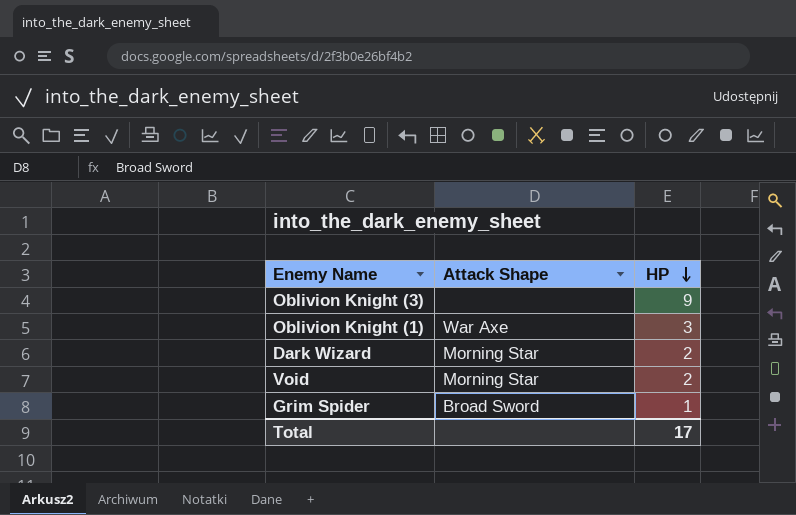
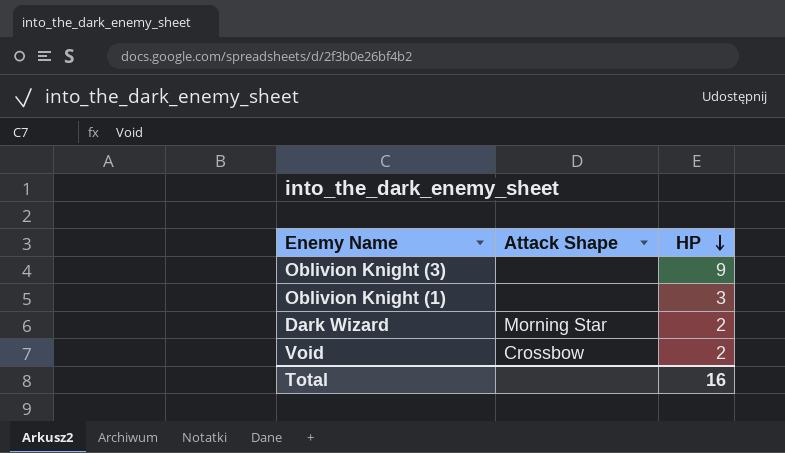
row Grim Spider: Broad Sword | 1 -> none
Oblivion Knight (1) | Attack Shape: War Axe -> none
Void | Attack Shape: Morning Star -> Crossbow
Total | HP: 17 -> 16

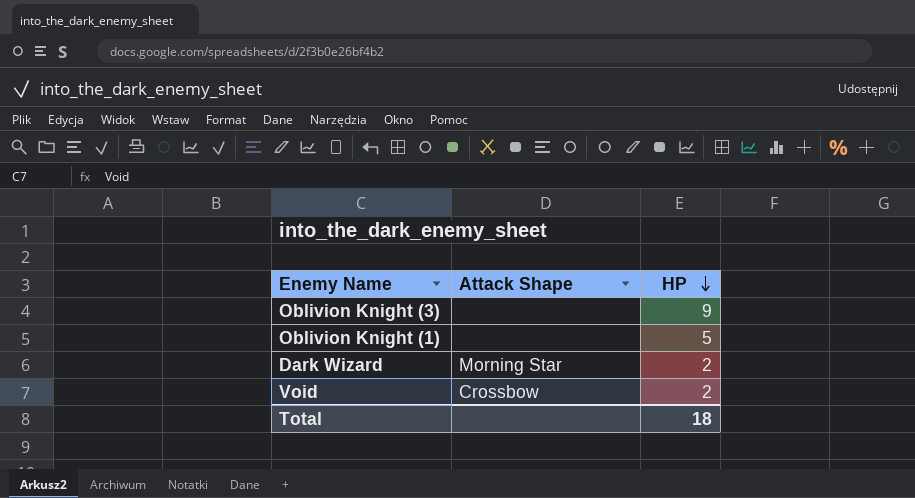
Oblivion Knight (1) | HP: 3 -> 5
Total | HP: 16 -> 18

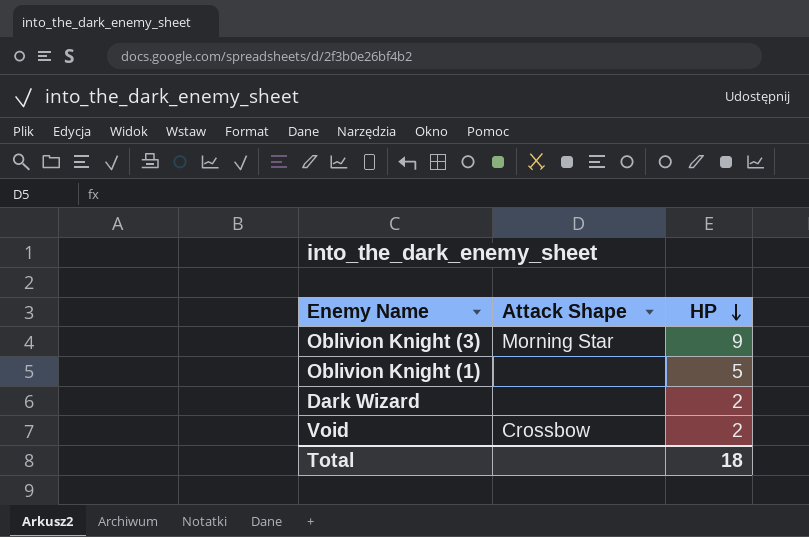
Oblivion Knight (3) | Attack Shape: none -> Morning Star
Dark Wizard | Attack Shape: Morning Star -> none

